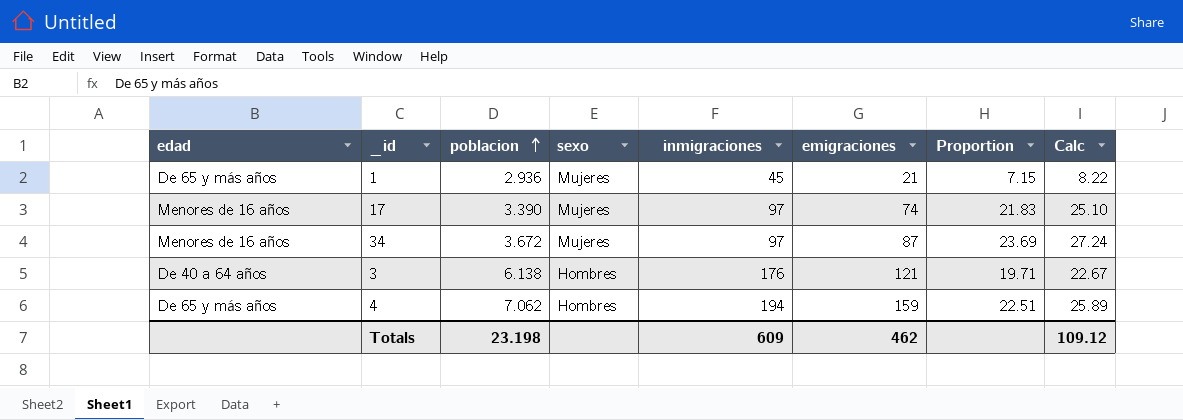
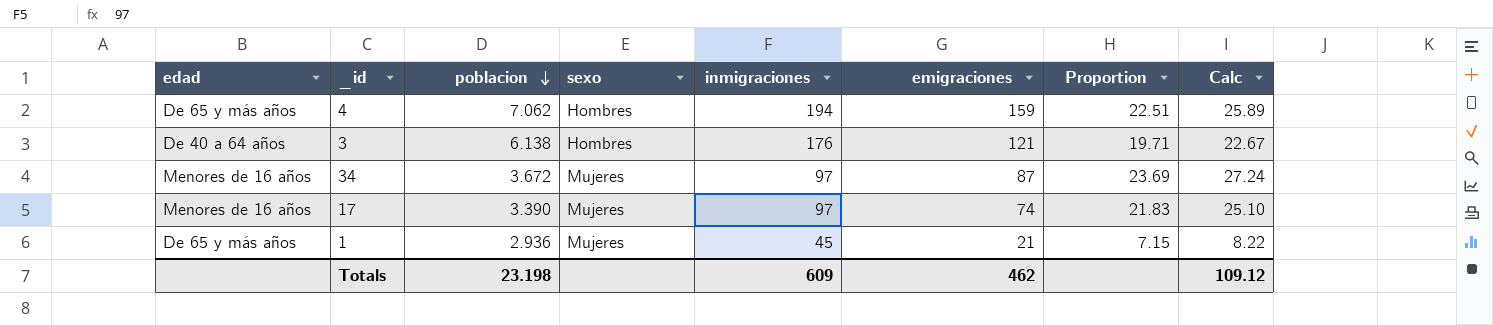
row order: poblacion ascending -> poblacion descending

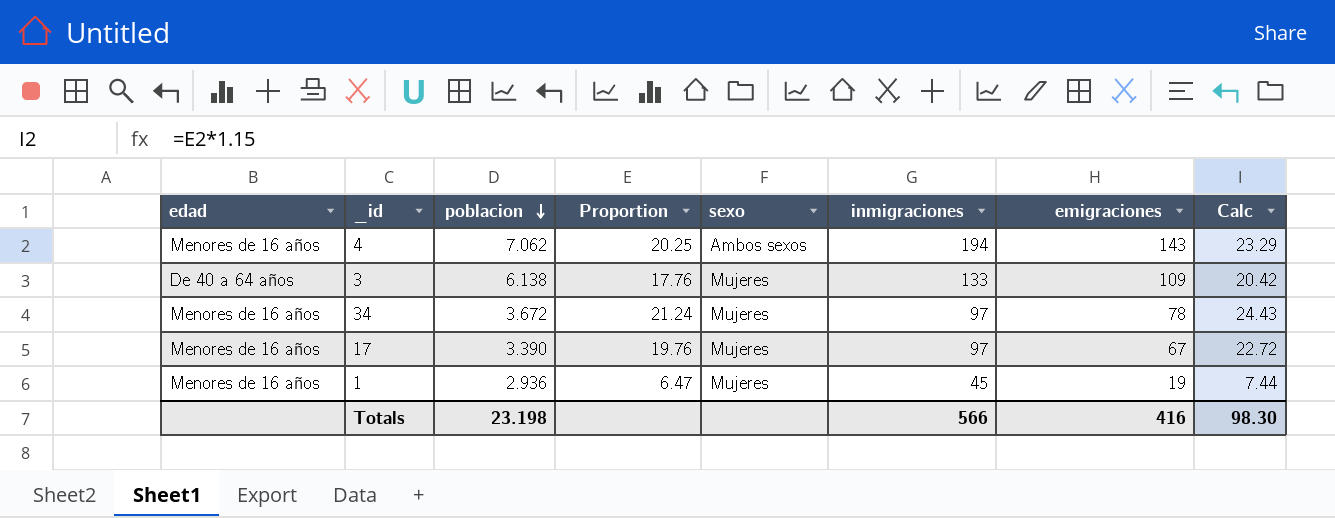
column Proportion | position: 7 -> 4
4 | edad: De 65 y más años -> Menores de 16 años
4 | Proportion: 22.51 -> 20.25
4 | sexo: Hombres -> Ambos sexos
4 | emigraciones: 159 -> 143
4 | Calc: 25.89 -> 23.29
3 | Proportion: 19.71 -> 17.76
3 | sexo: Hombres -> Mujeres
3 | inmigraciones: 176 -> 133
3 | emigraciones: 121 -> 109
3 | Calc: 22.67 -> 20.42
34 | Proportion: 23.69 -> 21.24
34 | emigraciones: 87 -> 78
34 | Calc: 27.24 -> 24.43
17 | Proportion: 21.83 -> 19.76
17 | emigraciones: 74 -> 67
17 | Calc: 25.10 -> 22.72
1 | edad: De 65 y más años -> Menores de 16 años
1 | Proportion: 7.15 -> 6.47
1 | emigraciones: 21 -> 19
1 | Calc: 8.22 -> 7.44
Totals | inmigraciones: 609 -> 566
Totals | emigraciones: 462 -> 416
Totals | Calc: 109.12 -> 98.30

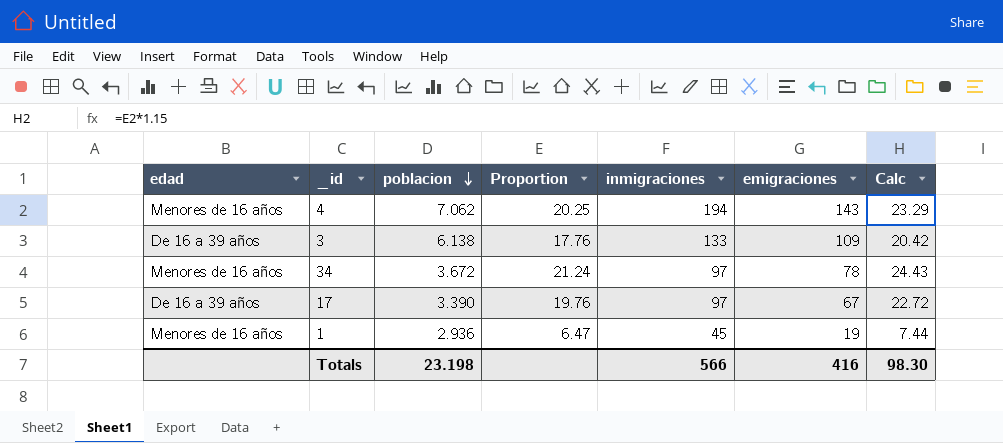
column sexo | position: 5 -> none
3 | edad: De 40 a 64 años -> De 16 a 39 años
17 | edad: Menores de 16 años -> De 16 a 39 años

